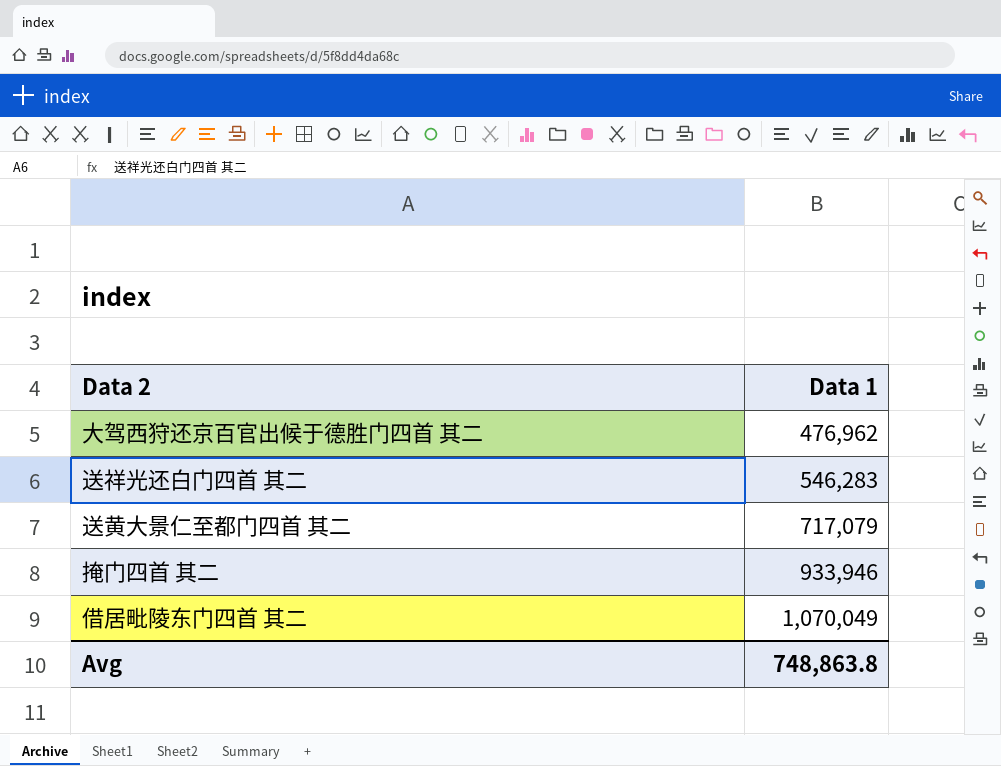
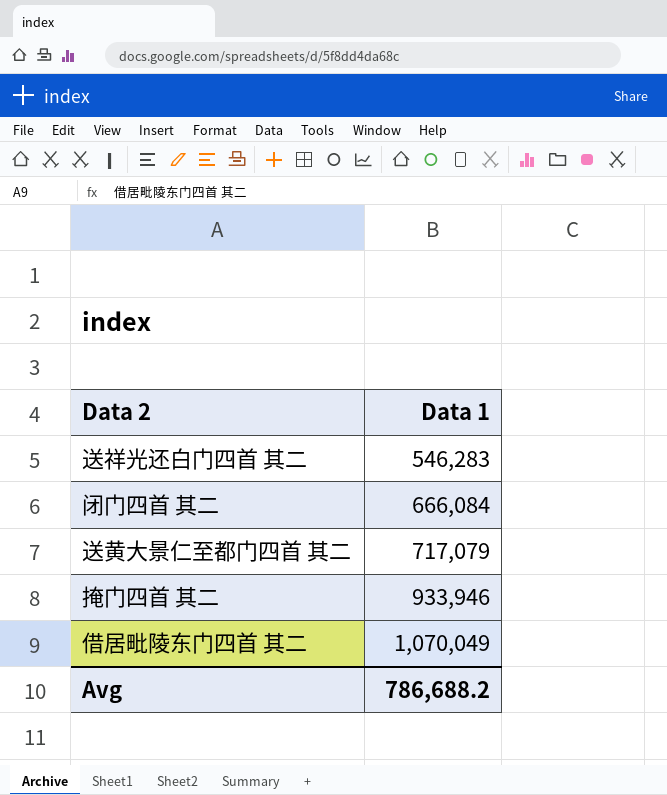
row 大驾西狩还京百官出候于德胜门四首 其二: 476,962 -> none
row 闭门四首 其二: none -> 666,084
Avg | Data 1: 748,863.8 -> 786,688.2

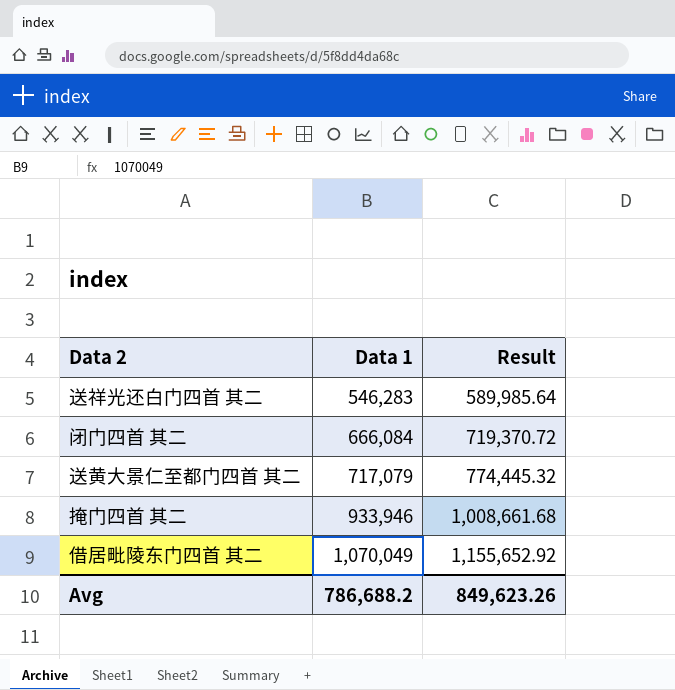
column Result | formula: none -> [Data 1] * 1.08

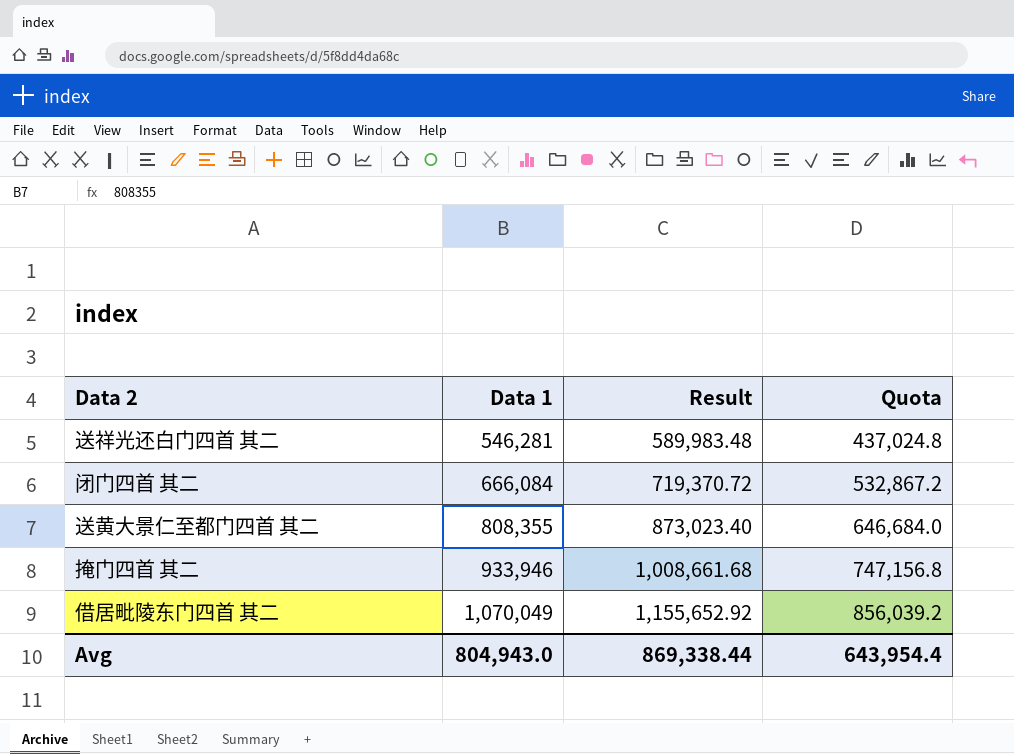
column Quota | formula: none -> [Data 1] * 0.8
送祥光还白门四首 其二 | Data 1: 546,283 -> 546,281
送祥光还白门四首 其二 | Result: 589,985.64 -> 589,983.48
送黄大景仁至都门四首 其二 | Data 1: 717,079 -> 808,355
送黄大景仁至都门四首 其二 | Result: 774,445.32 -> 873,023.40
Avg | Data 1: 786,688.2 -> 804,943.0
Avg | Result: 849,623.26 -> 869,338.44

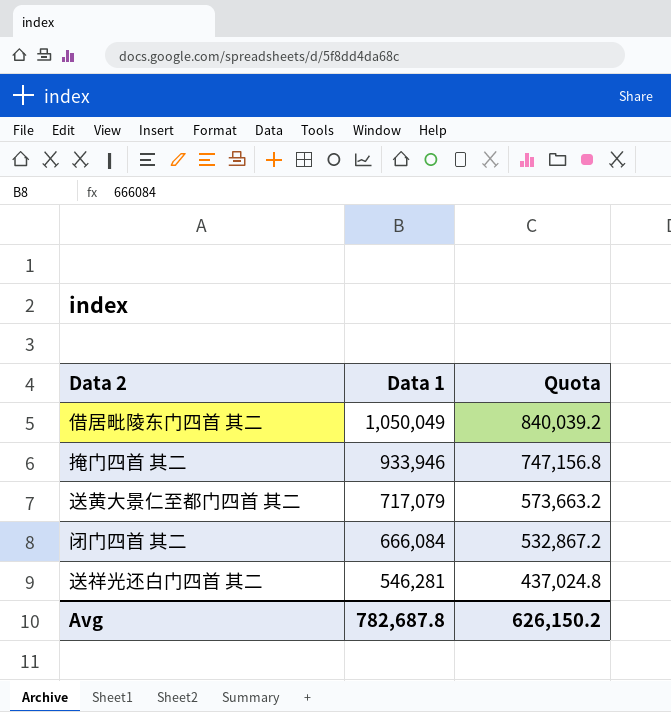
row order: Data 1 ascending -> Data 1 descending
column Result | formula: [Data 1] * 1.08 -> none
借居毗陵东门四首 其二 | Data 1: 1,070,049 -> 1,050,049
借居毗陵东门四首 其二 | Quota: 856,039.2 -> 840,039.2
送黄大景仁至都门四首 其二 | Data 1: 808,355 -> 717,079
送黄大景仁至都门四首 其二 | Quota: 646,684.0 -> 573,663.2
Avg | Data 1: 804,943.0 -> 782,687.8
Avg | Quota: 643,954.4 -> 626,150.2

